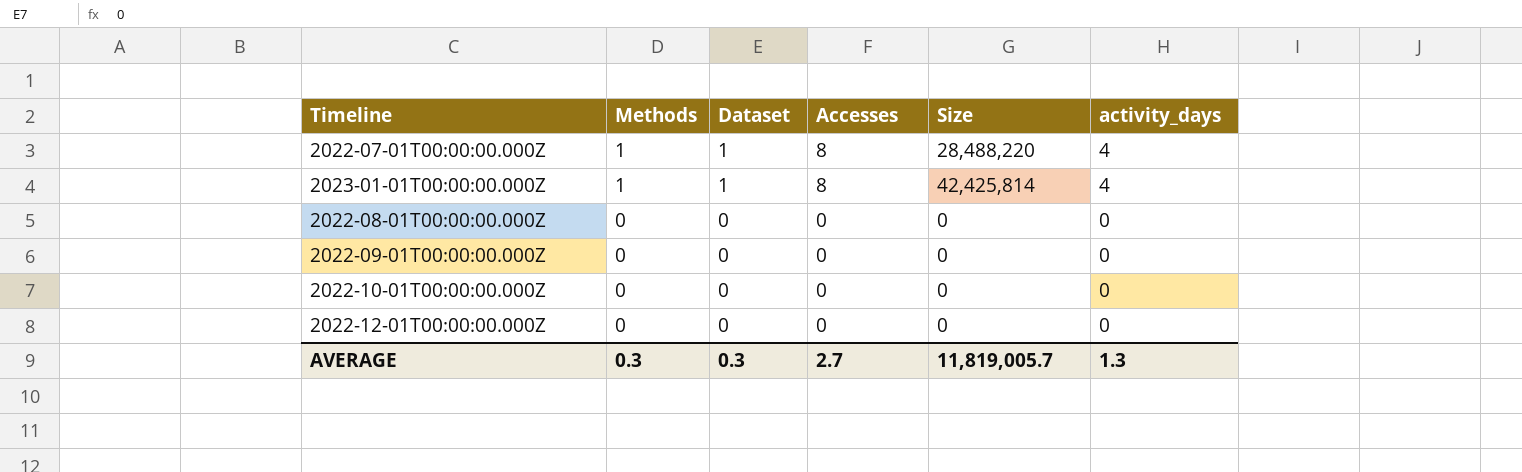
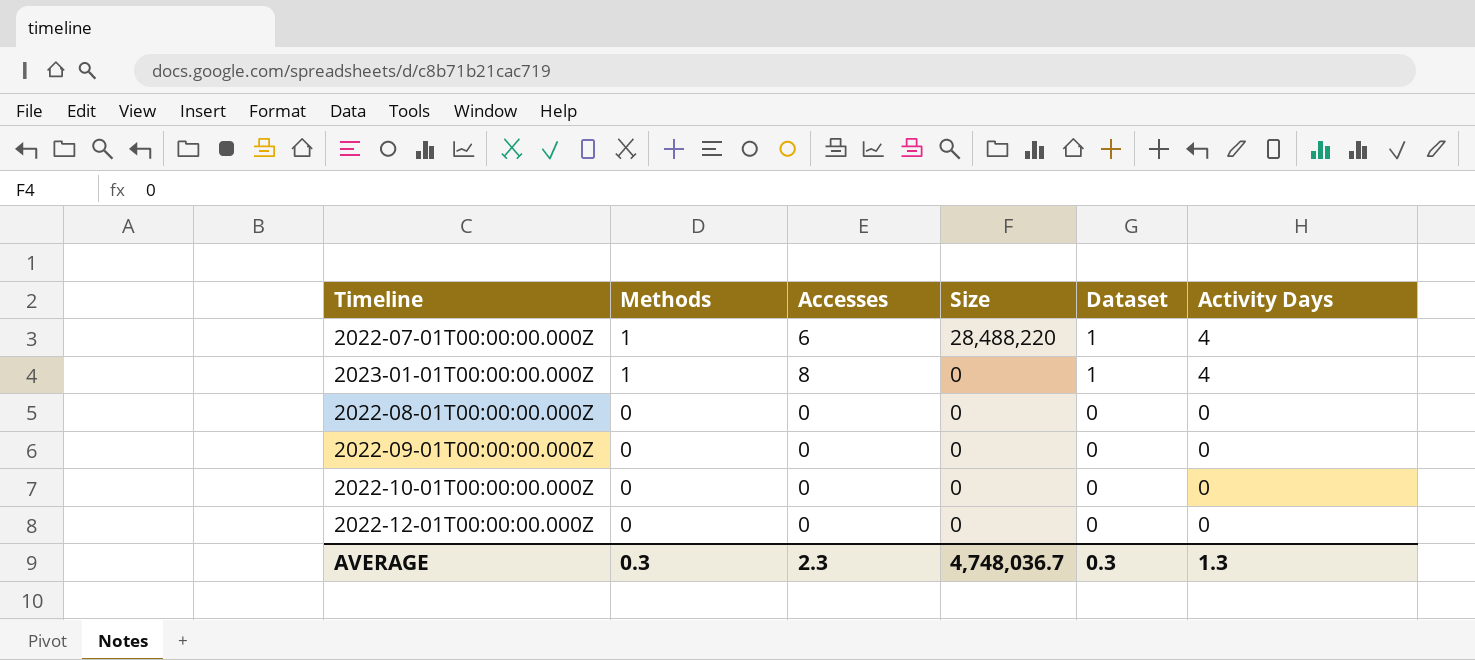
column Dataset | position: 3 -> 5
column name: activity_days -> Activity Days
2022-07-01T00:00:00.000Z | Accesses: 8 -> 6
2023-01-01T00:00:00.000Z | Size: 42,425,814 -> 0
AVERAGE | Accesses: 2.7 -> 2.3
AVERAGE | Size: 11,819,005.7 -> 4,748,036.7

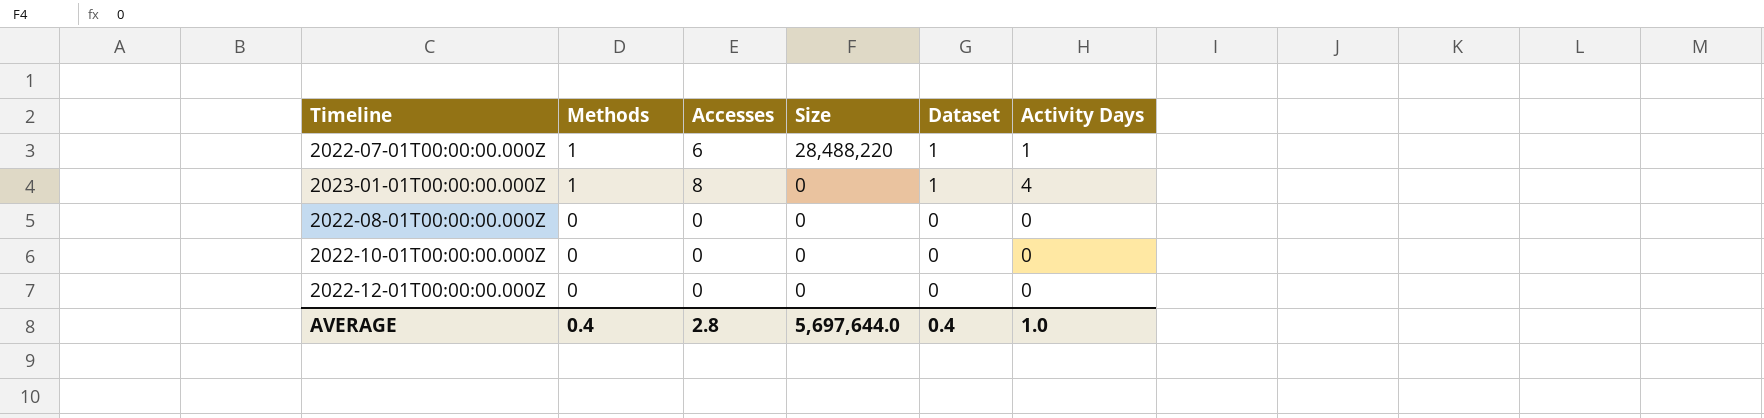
row 2022-09-01T00:00:00.000Z: 0 | 0 | 0 | 0 | 0 -> none
2022-07-01T00:00:00.000Z | Activity Days: 4 -> 1
AVERAGE | Methods: 0.3 -> 0.4
AVERAGE | Accesses: 2.3 -> 2.8
AVERAGE | Size: 4,748,036.7 -> 5,697,644.0
AVERAGE | Dataset: 0.3 -> 0.4
AVERAGE | Activity Days: 1.3 -> 1.0

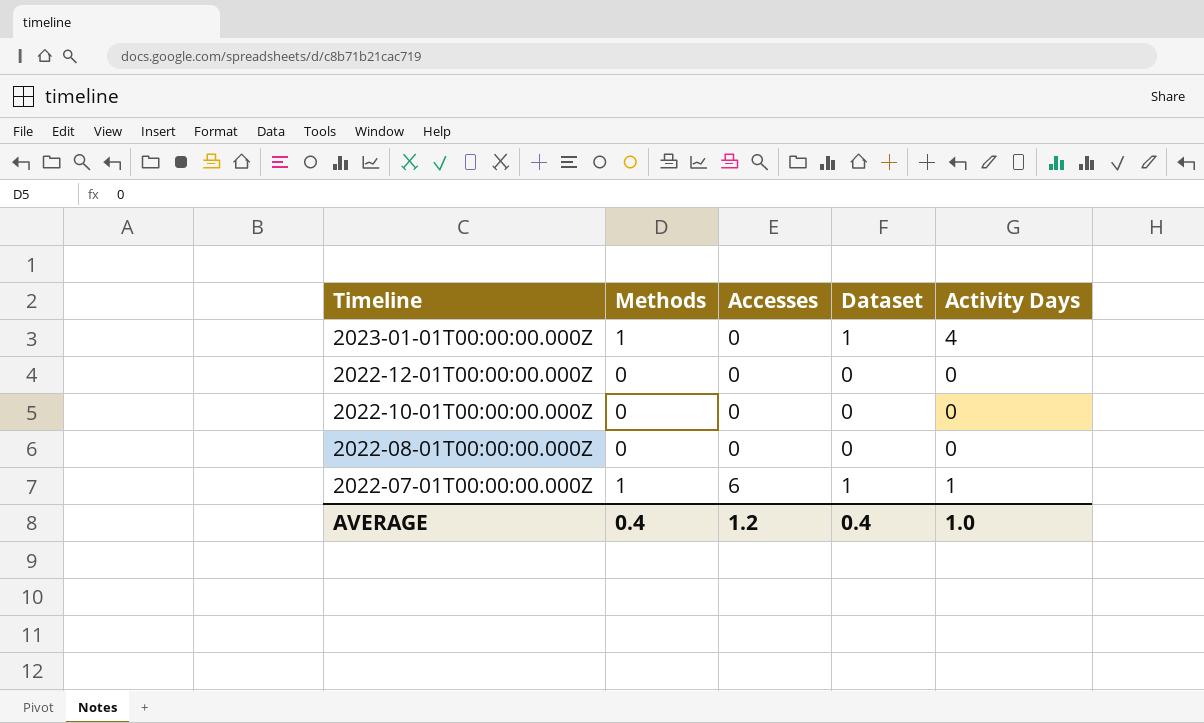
row order: Methods descending -> Timeline descending
column Size | position: 4 -> none
2023-01-01T00:00:00.000Z | Accesses: 8 -> 0
AVERAGE | Accesses: 2.8 -> 1.2

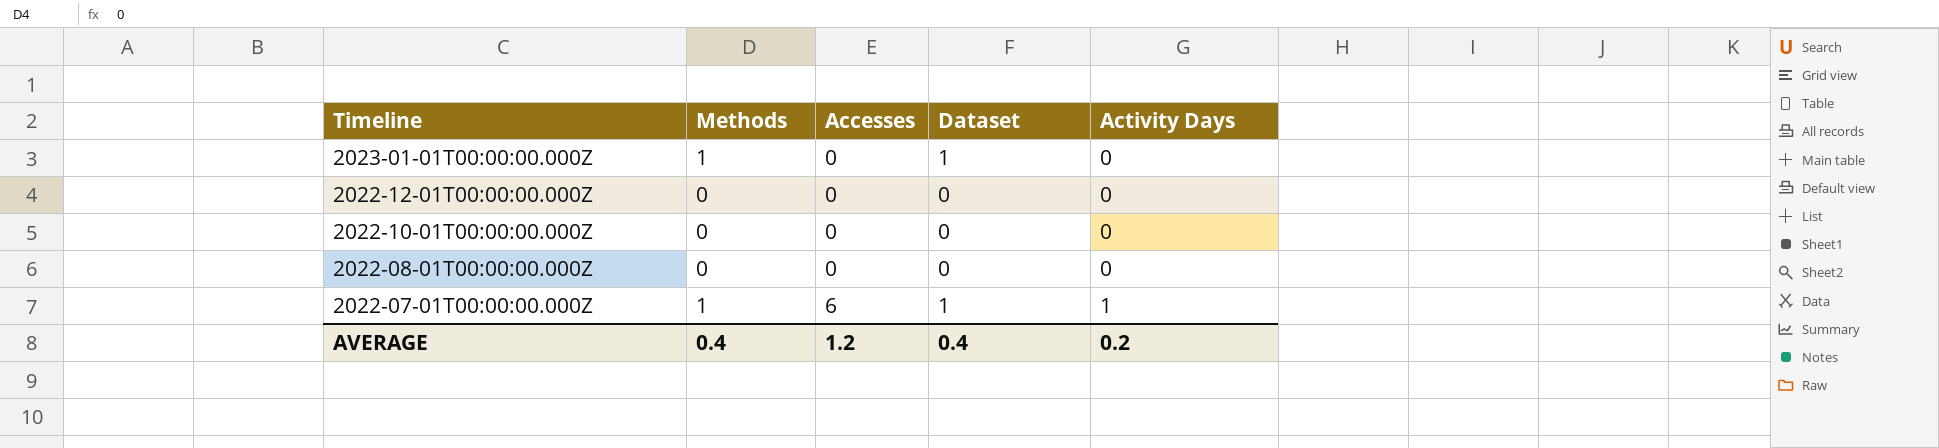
2023-01-01T00:00:00.000Z | Activity Days: 4 -> 0
AVERAGE | Activity Days: 1.0 -> 0.2

